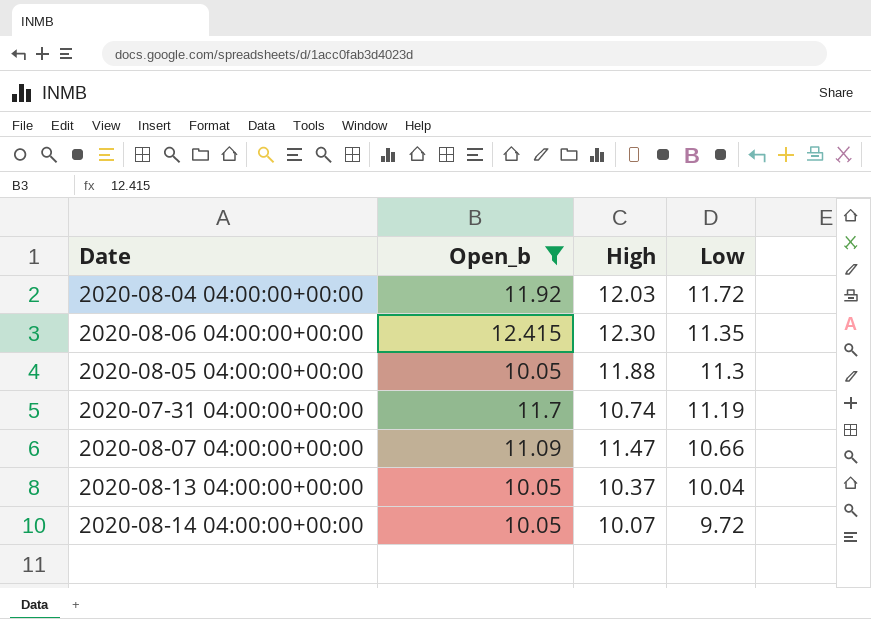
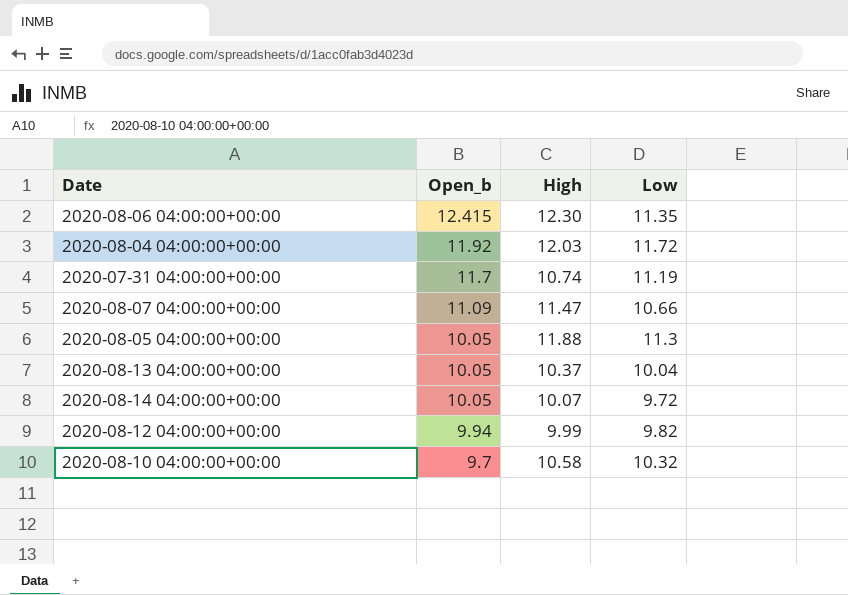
filter: Open_b >= 10.05 -> none
row order: Low descending -> Open_b descending

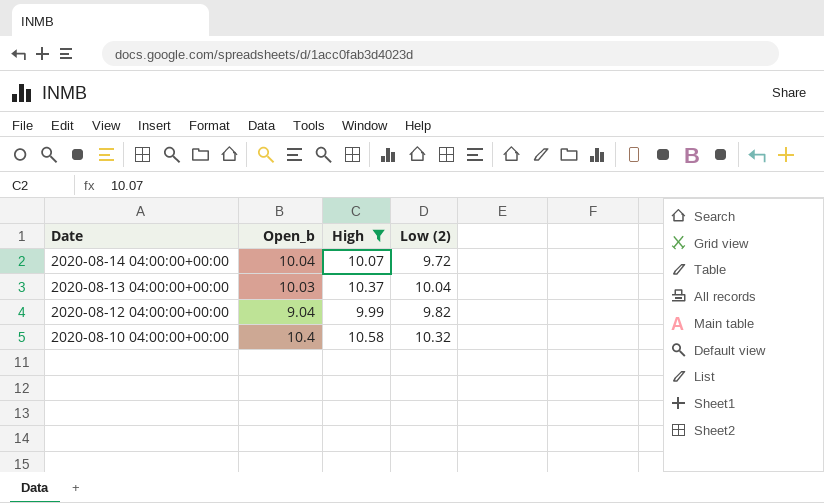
filter: none -> High <= 10.58
row order: Open_b descending -> Date descending
column name: Low -> Low (2)
2020-08-14 04:00:00+00:00 | Open_b: 10.05 -> 10.04
2020-08-13 04:00:00+00:00 | Open_b: 10.05 -> 10.03
2020-08-12 04:00:00+00:00 | Open_b: 9.94 -> 9.04
2020-08-10 04:00:00+00:00 | Open_b: 9.7 -> 10.4

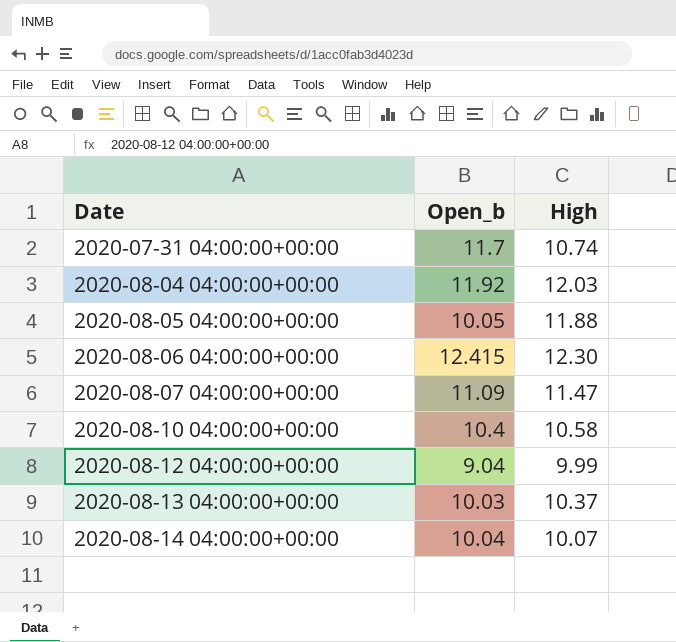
filter: High <= 10.58 -> none
row order: Date descending -> Date ascending
column Low (2) | position: 4 -> none

